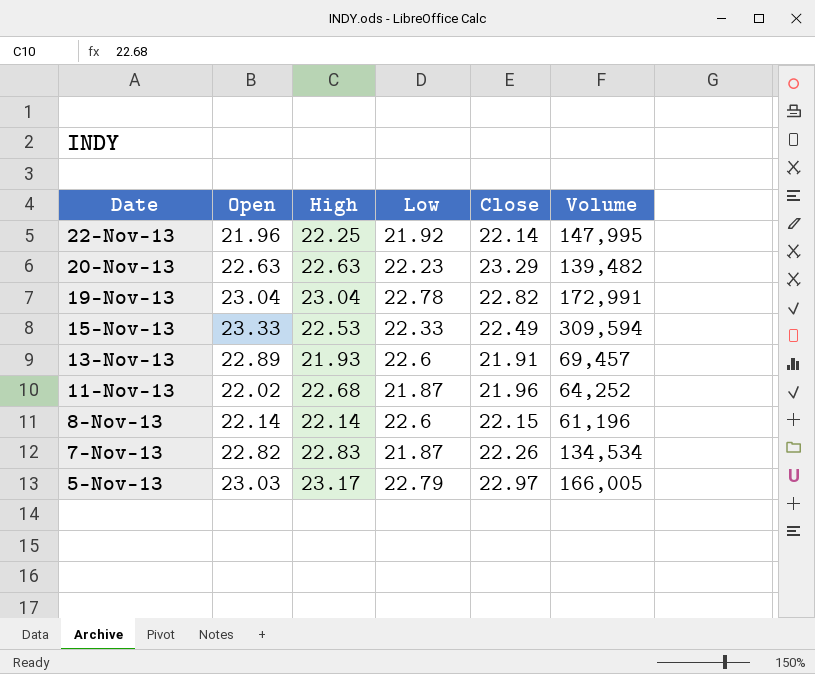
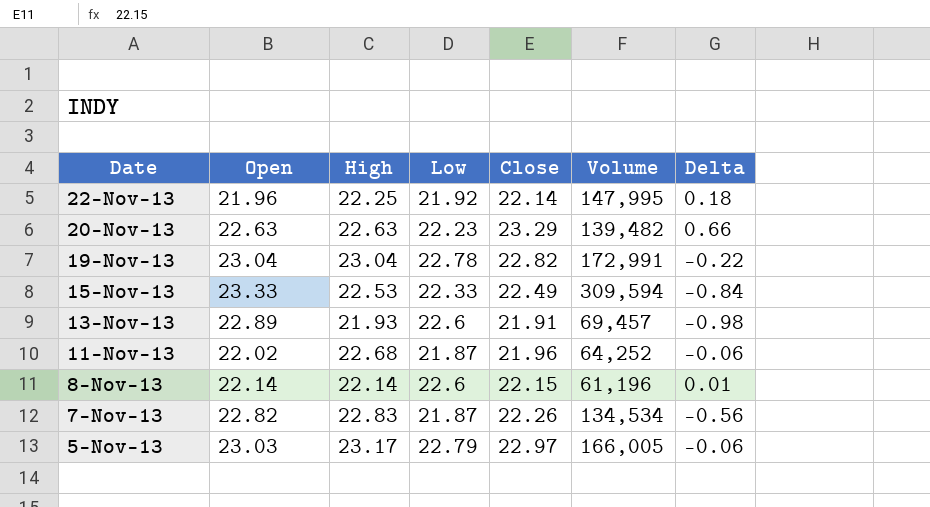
column Delta | formula: none -> [Close] - [Open]

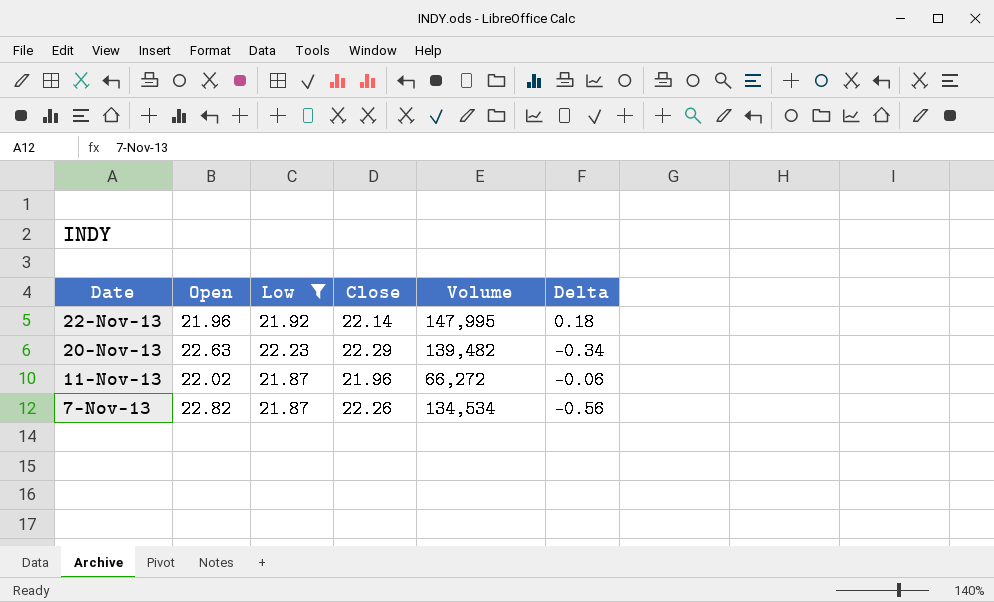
filter: none -> Low <= 22.23
column High | position: 3 -> none
20-Nov-13 | Close: 23.29 -> 22.29
20-Nov-13 | Delta: 0.66 -> -0.34
11-Nov-13 | Volume: 64,252 -> 66,272

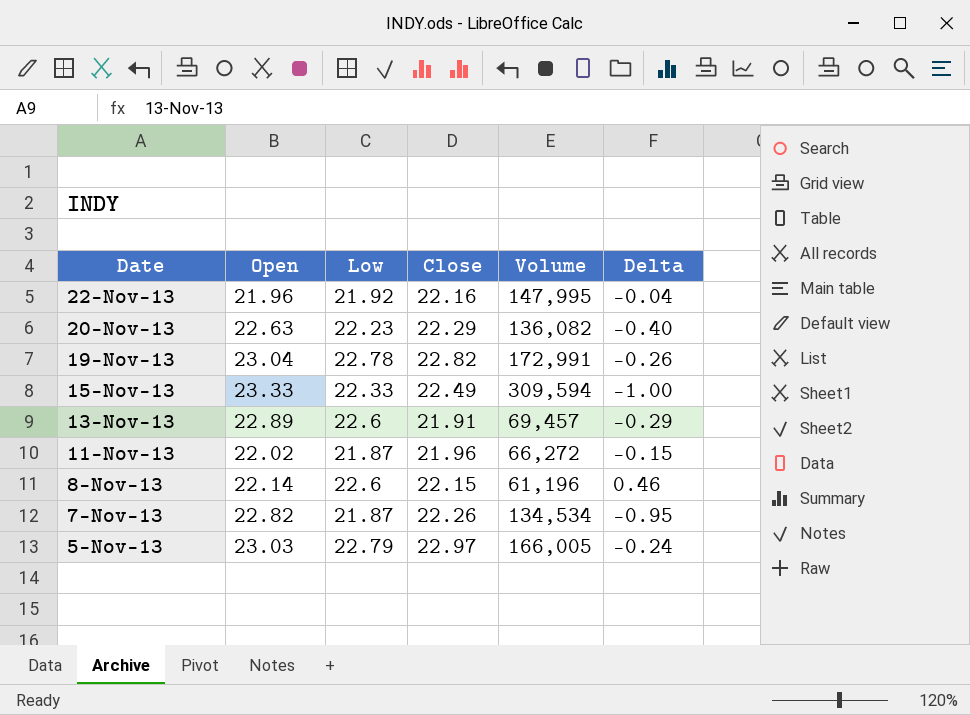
filter: Low <= 22.23 -> none
column Delta | formula: [Close] - [Open] -> [Low] - [Open]
22-Nov-13 | Close: 22.14 -> 22.16
20-Nov-13 | Volume: 139,482 -> 136,082

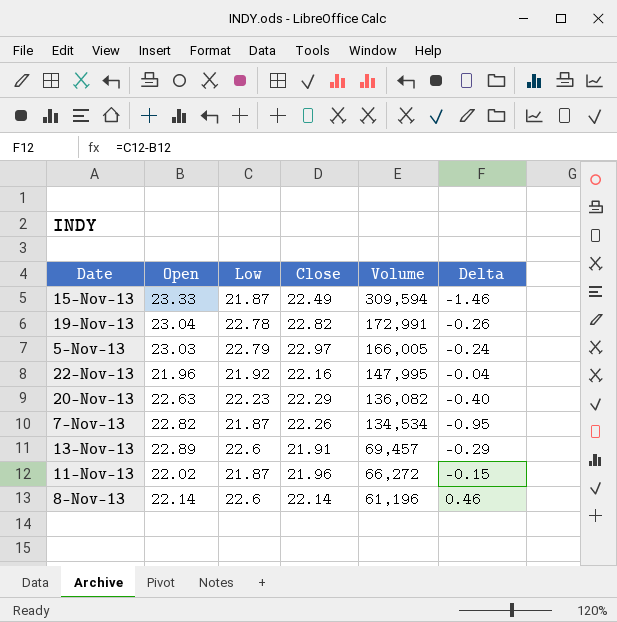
row order: Date descending -> Volume descending
15-Nov-13 | Low: 22.33 -> 21.87
15-Nov-13 | Delta: -1.00 -> -1.46
8-Nov-13 | Close: 22.15 -> 22.14

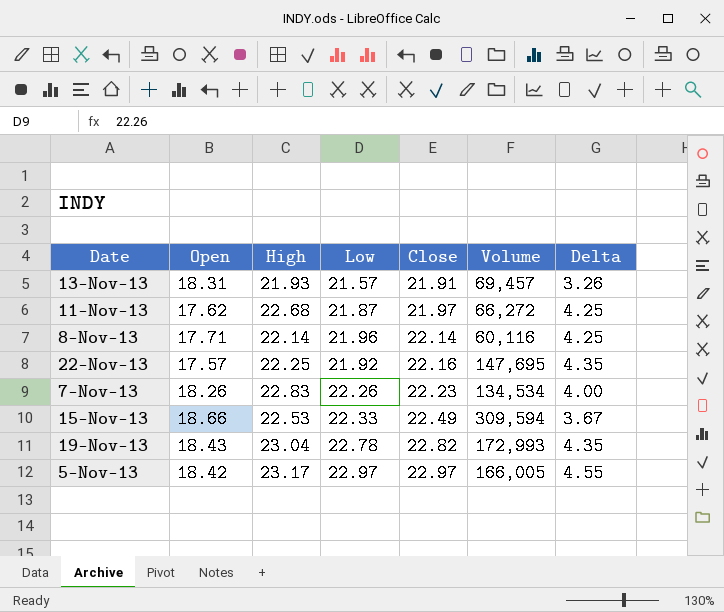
row order: Volume descending -> Close ascending
column High | position: none -> 3
row 20-Nov-13: 22.63 | 22.23 | 22.29 | 136,082 | -0.40 -> none
13-Nov-13 | Open: 22.89 -> 18.31
13-Nov-13 | Low: 22.6 -> 21.57
13-Nov-13 | Delta: -0.29 -> 3.26
11-Nov-13 | Open: 22.02 -> 17.62
11-Nov-13 | Close: 21.96 -> 21.97
11-Nov-13 | Delta: -0.15 -> 4.25
8-Nov-13 | Open: 22.14 -> 17.71
8-Nov-13 | Low: 22.6 -> 21.96
8-Nov-13 | Volume: 61,196 -> 60,116
8-Nov-13 | Delta: 0.46 -> 4.25
22-Nov-13 | Open: 21.96 -> 17.57
22-Nov-13 | Volume: 147,995 -> 147,695
22-Nov-13 | Delta: -0.04 -> 4.35
7-Nov-13 | Open: 22.82 -> 18.26
7-Nov-13 | Low: 21.87 -> 22.26
7-Nov-13 | Close: 22.26 -> 22.23
7-Nov-13 | Delta: -0.95 -> 4.00
15-Nov-13 | Open: 23.33 -> 18.66
15-Nov-13 | Low: 21.87 -> 22.33
15-Nov-13 | Delta: -1.46 -> 3.67
19-Nov-13 | Open: 23.04 -> 18.43
19-Nov-13 | Volume: 172,991 -> 172,993
19-Nov-13 | Delta: -0.26 -> 4.35
5-Nov-13 | Open: 23.03 -> 18.42
5-Nov-13 | Low: 22.79 -> 22.97
5-Nov-13 | Delta: -0.24 -> 4.55

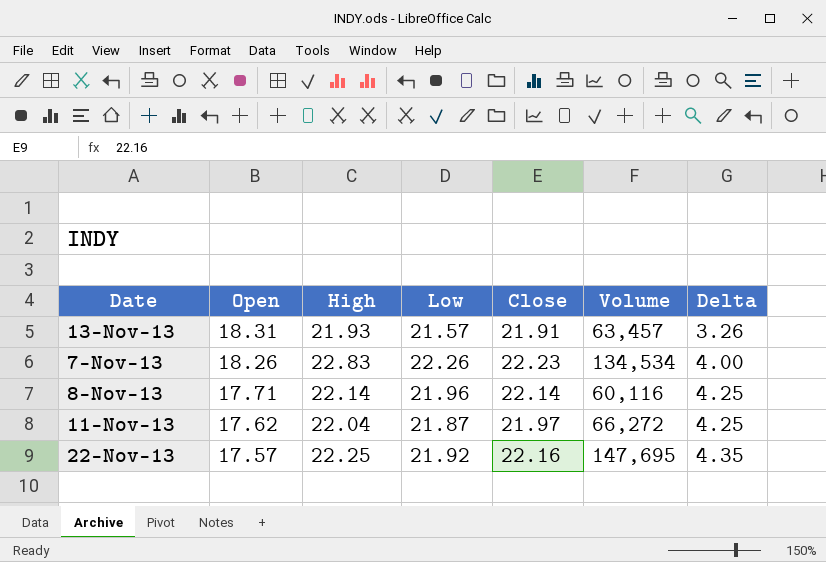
row order: Close ascending -> Open descending
row 15-Nov-13: 18.66 | 22.53 | 22.33 | 22.49 | 309,594 | 3.67 -> none
row 19-Nov-13: 18.43 | 23.04 | 22.78 | 22.82 | 172,993 | 4.35 -> none
row 5-Nov-13: 18.42 | 23.17 | 22.97 | 22.97 | 166,005 | 4.55 -> none
13-Nov-13 | Volume: 69,457 -> 63,457
11-Nov-13 | High: 22.68 -> 22.04

